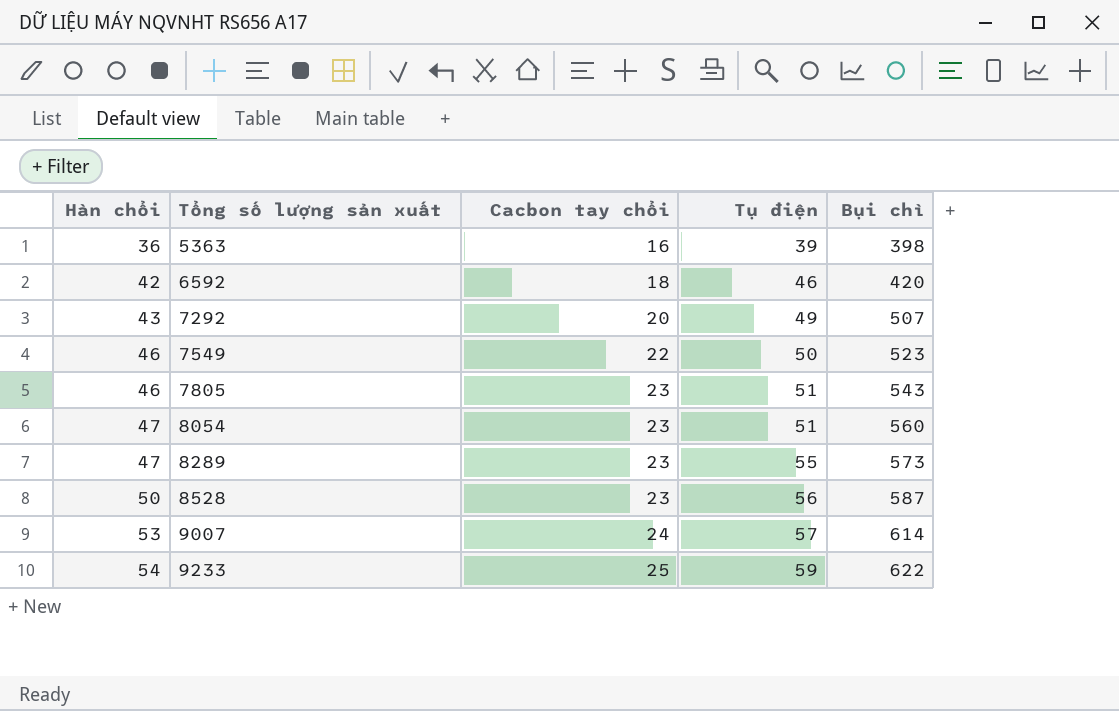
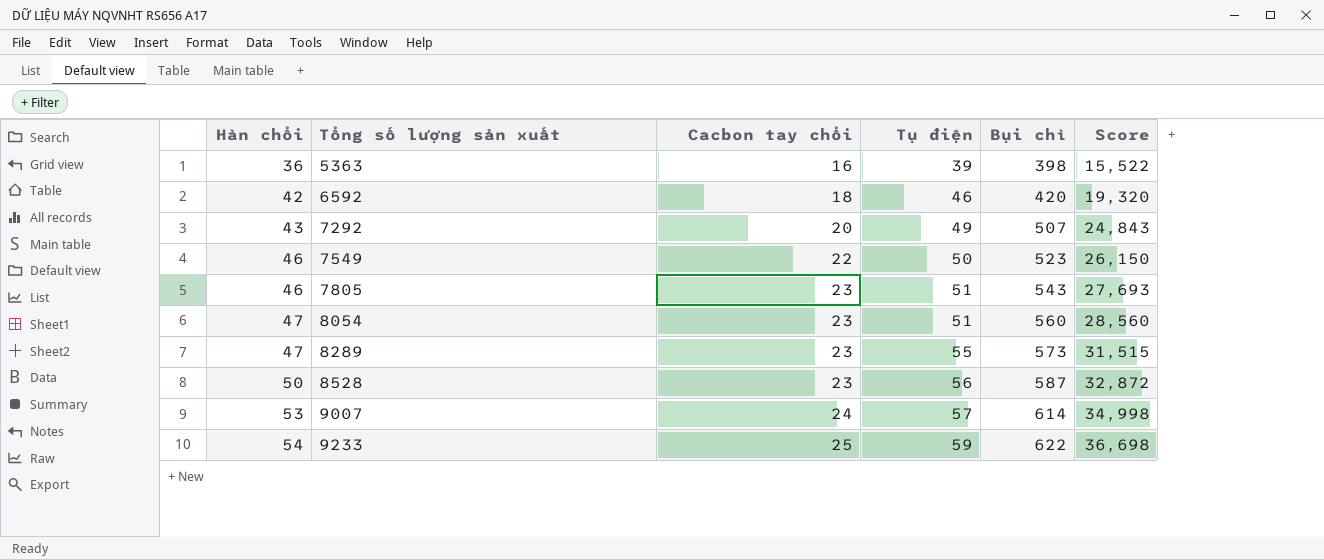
column Score | formula: none -> [Tụ điện] * [Bụi chì]

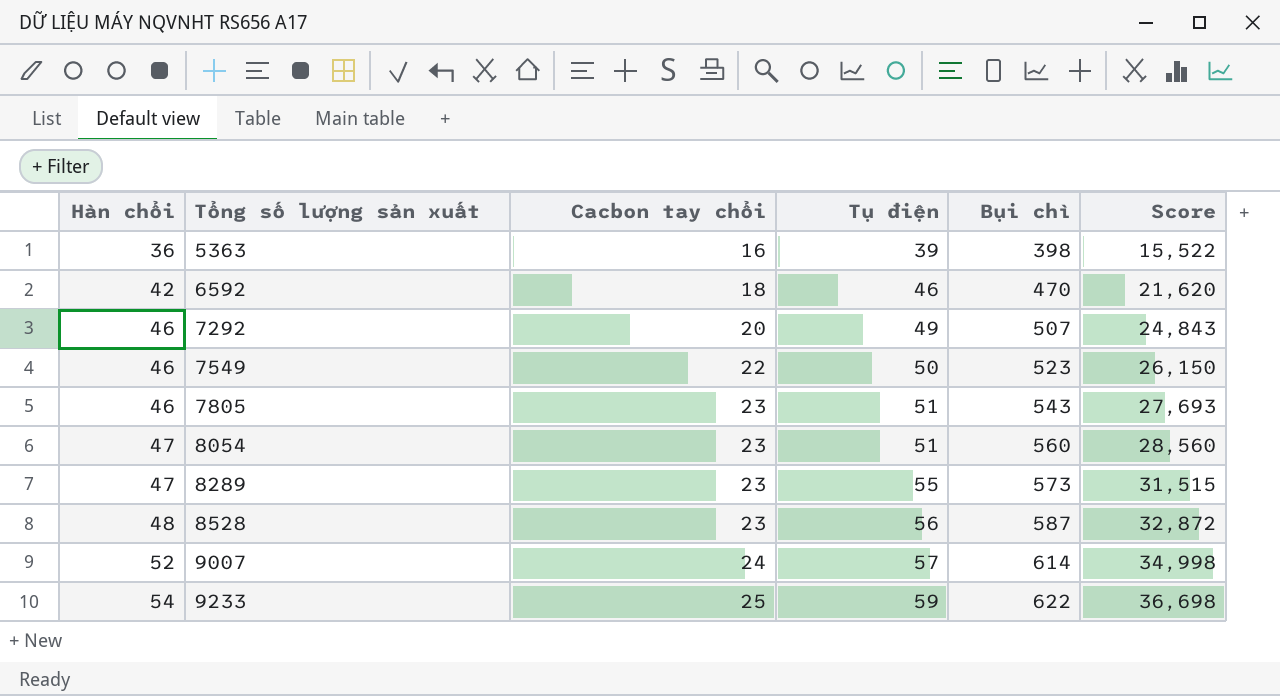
6592 | Bụi chì: 420 -> 470
6592 | Score: 19,320 -> 21,620
7292 | Hàn chổi: 43 -> 46
8528 | Hàn chổi: 50 -> 48
9007 | Hàn chổi: 53 -> 52

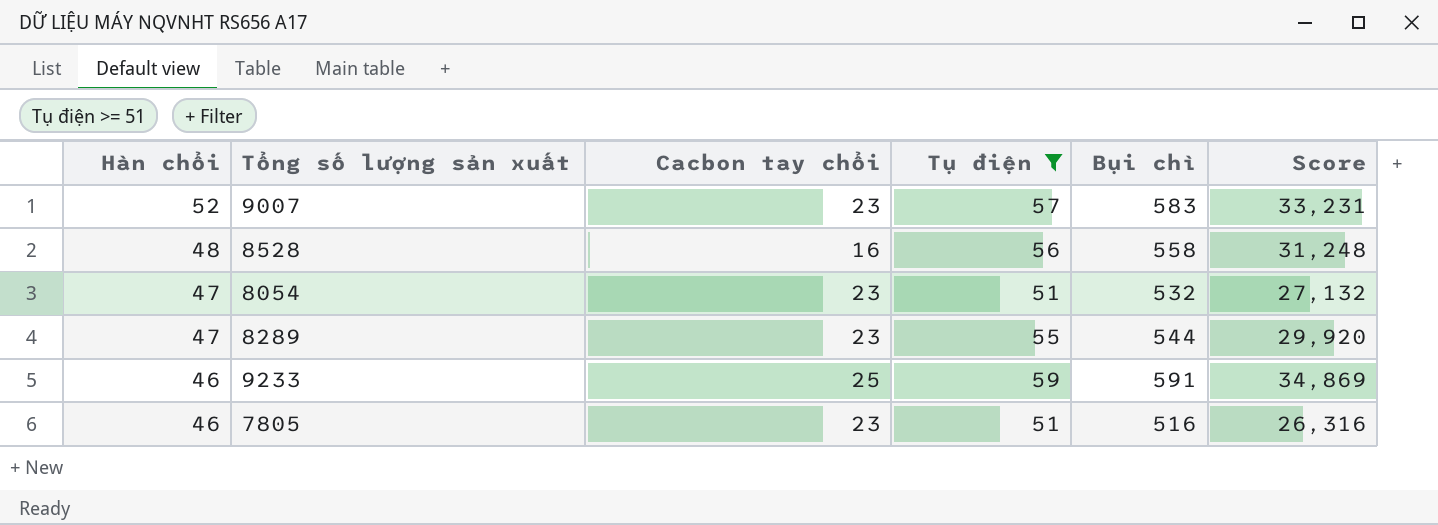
filter: none -> Tụ điện >= 51
row order: Hàn chổi ascending -> Hàn chổi descending
9007 | Cacbon tay chổi: 24 -> 23
9007 | Bụi chì: 614 -> 583
9007 | Score: 34,998 -> 33,231
8528 | Cacbon tay chổi: 23 -> 16
8528 | Bụi chì: 587 -> 558
8528 | Score: 32,872 -> 31,248
8054 | Bụi chì: 560 -> 532
8054 | Score: 28,560 -> 27,132
8289 | Bụi chì: 573 -> 544
8289 | Score: 31,515 -> 29,920
9233 | Hàn chổi: 54 -> 46
9233 | Bụi chì: 622 -> 591
9233 | Score: 36,698 -> 34,869
7805 | Bụi chì: 543 -> 516
7805 | Score: 27,693 -> 26,316

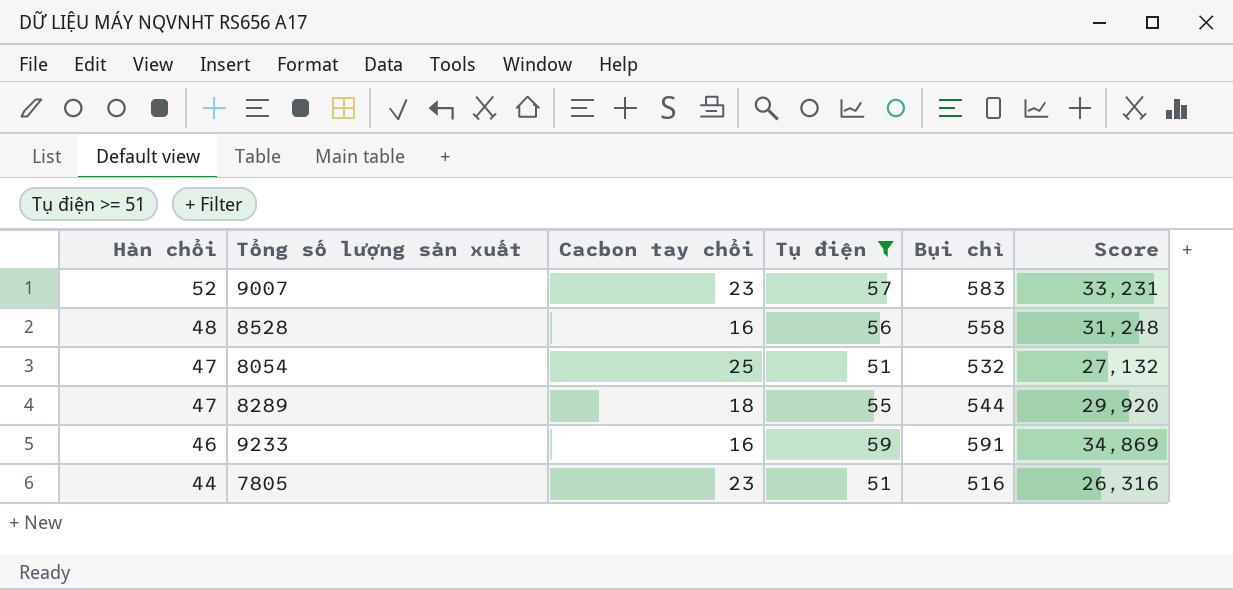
8054 | Cacbon tay chổi: 23 -> 25
8289 | Cacbon tay chổi: 23 -> 18
9233 | Cacbon tay chổi: 25 -> 16
7805 | Hàn chổi: 46 -> 44

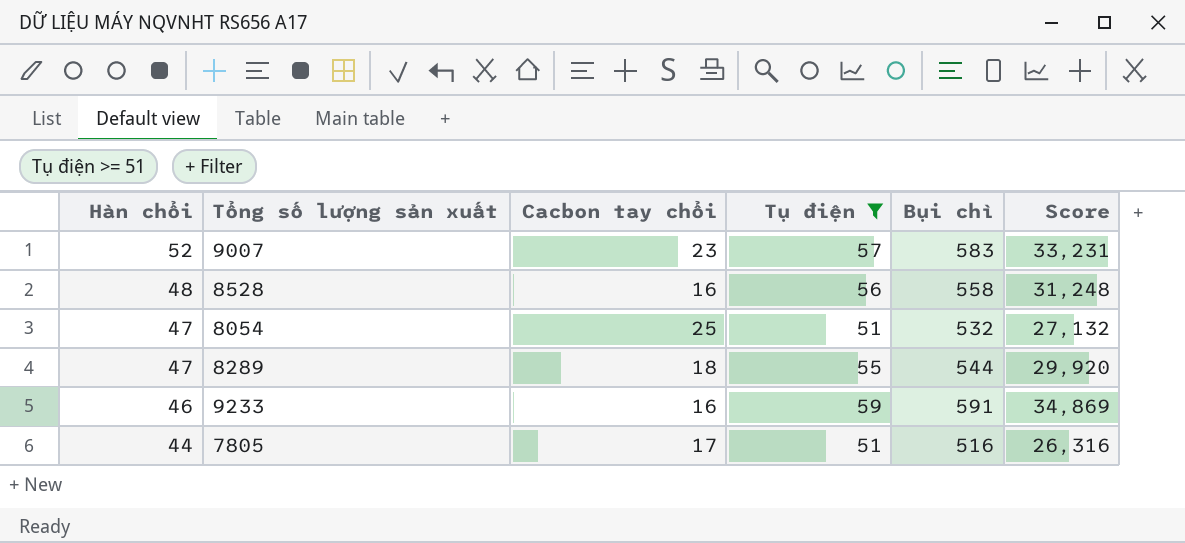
7805 | Cacbon tay chổi: 23 -> 17

